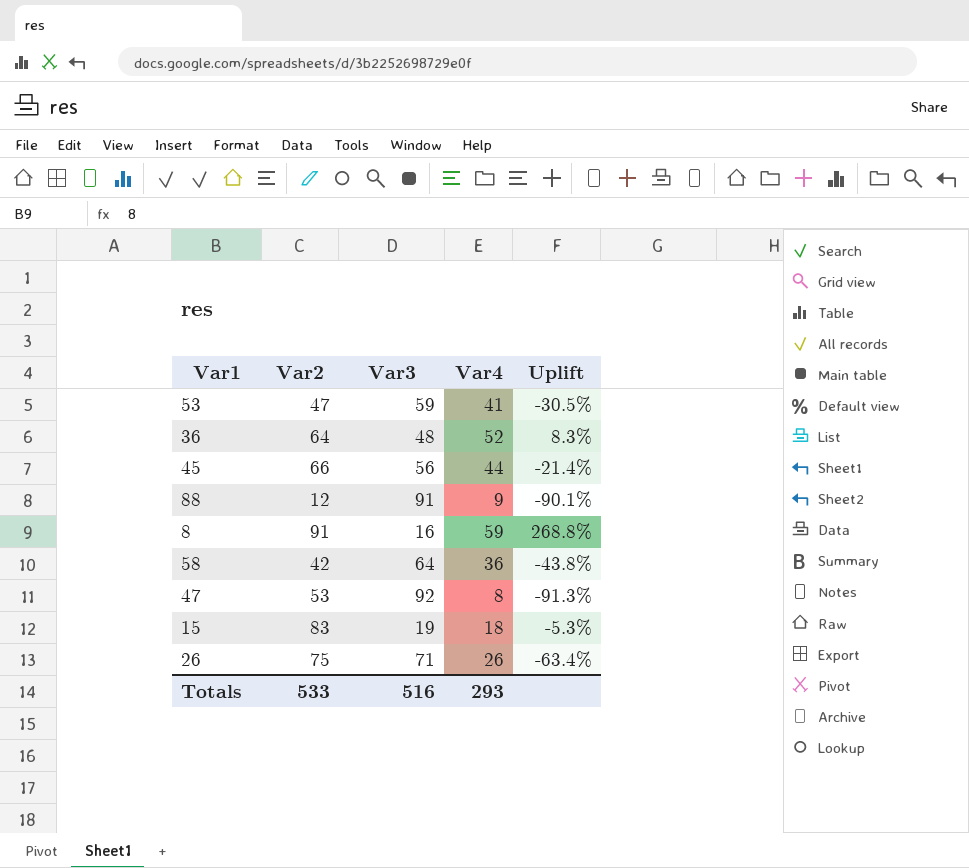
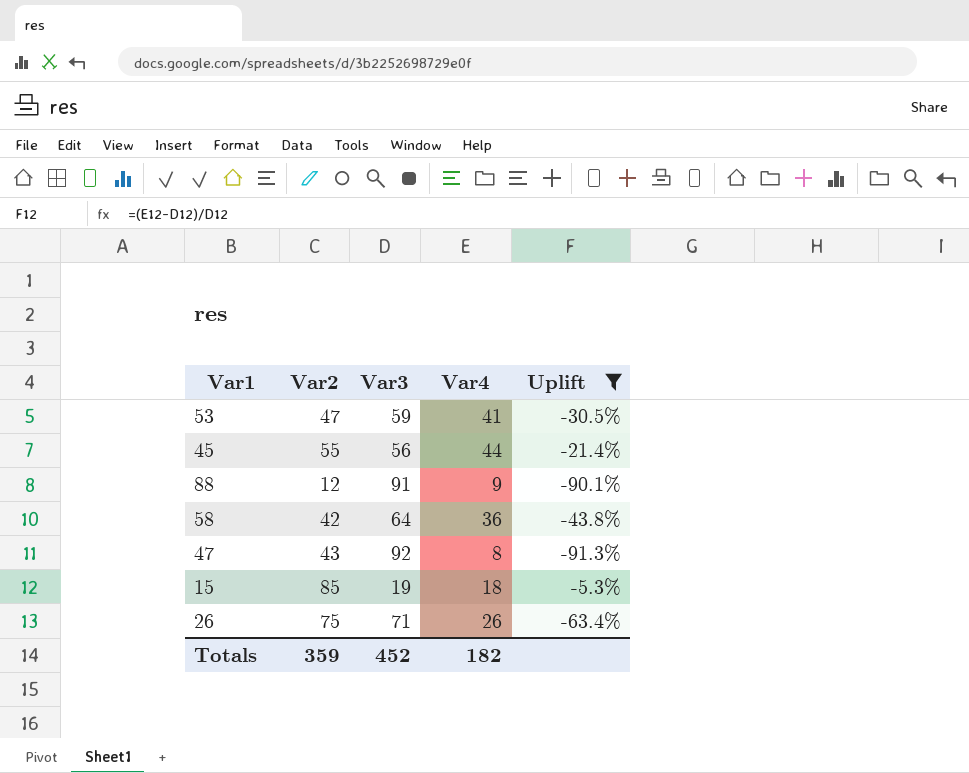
filter: none -> Uplift <= -5.3%
45 | Var2: 66 -> 55
47 | Var2: 53 -> 43
15 | Var2: 83 -> 85
Totals | Var2: 533 -> 359
Totals | Var3: 516 -> 452
Totals | Var4: 293 -> 182

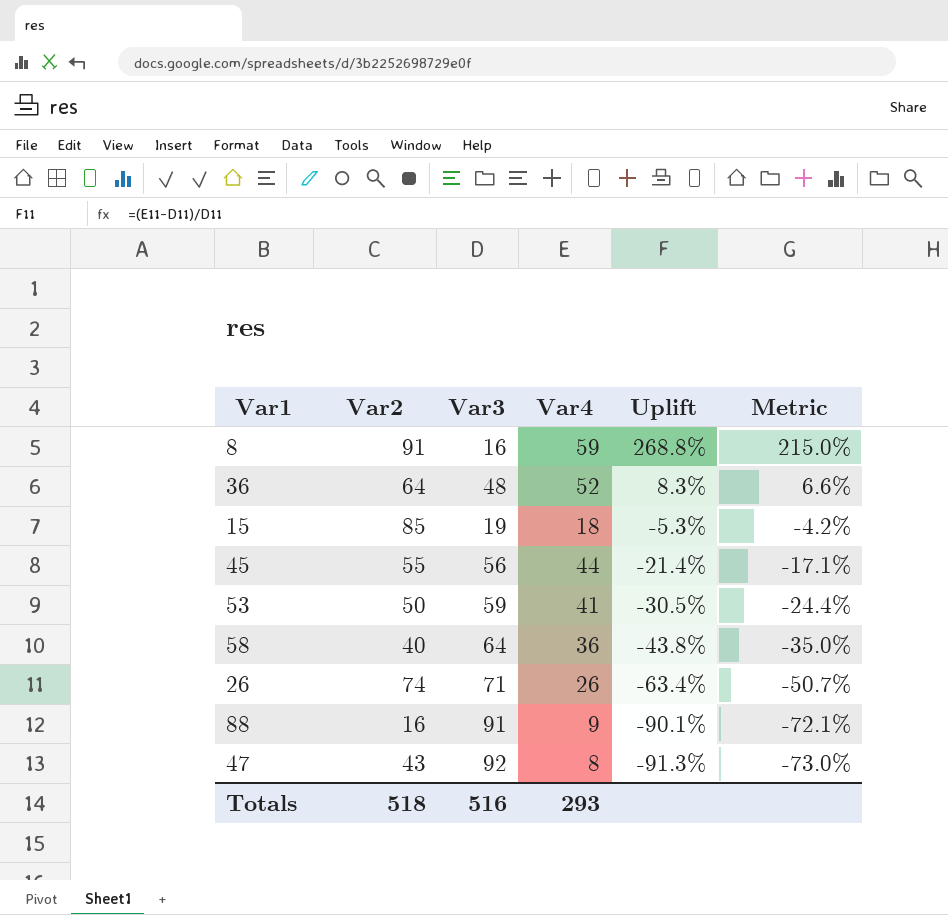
filter: Uplift <= -5.3% -> none
row order: none -> Uplift descending
column Metric | formula: none -> [Uplift] * 0.8
53 | Var2: 47 -> 50
58 | Var2: 42 -> 40
26 | Var2: 75 -> 74
88 | Var2: 12 -> 16
Totals | Var2: 359 -> 518
Totals | Var3: 452 -> 516
Totals | Var4: 182 -> 293

